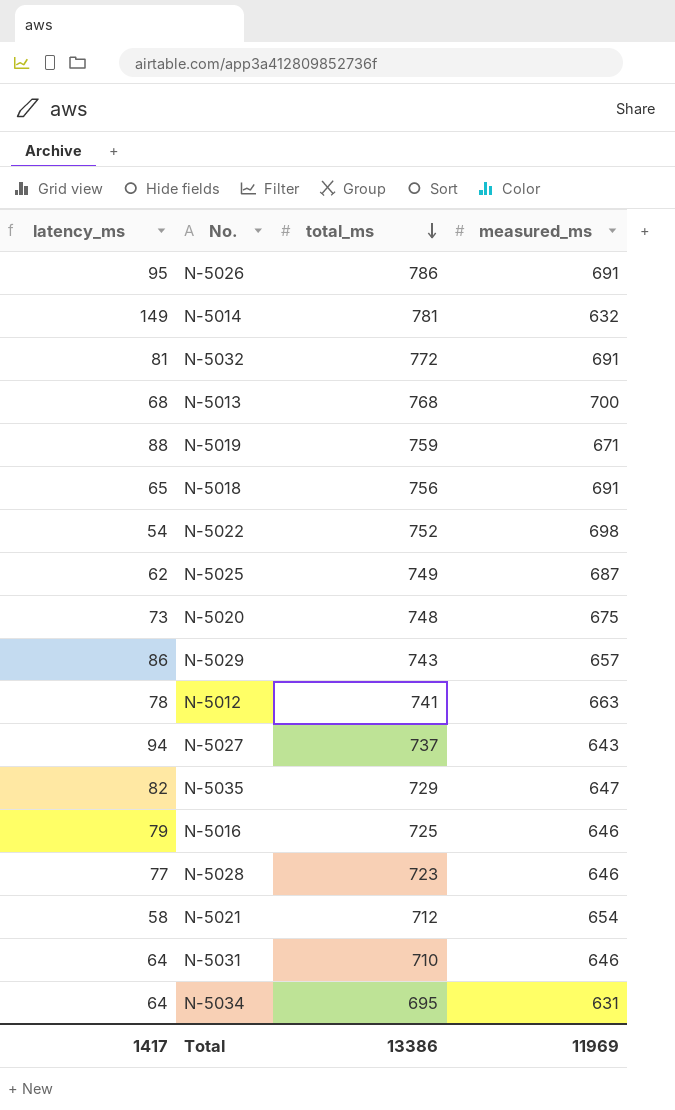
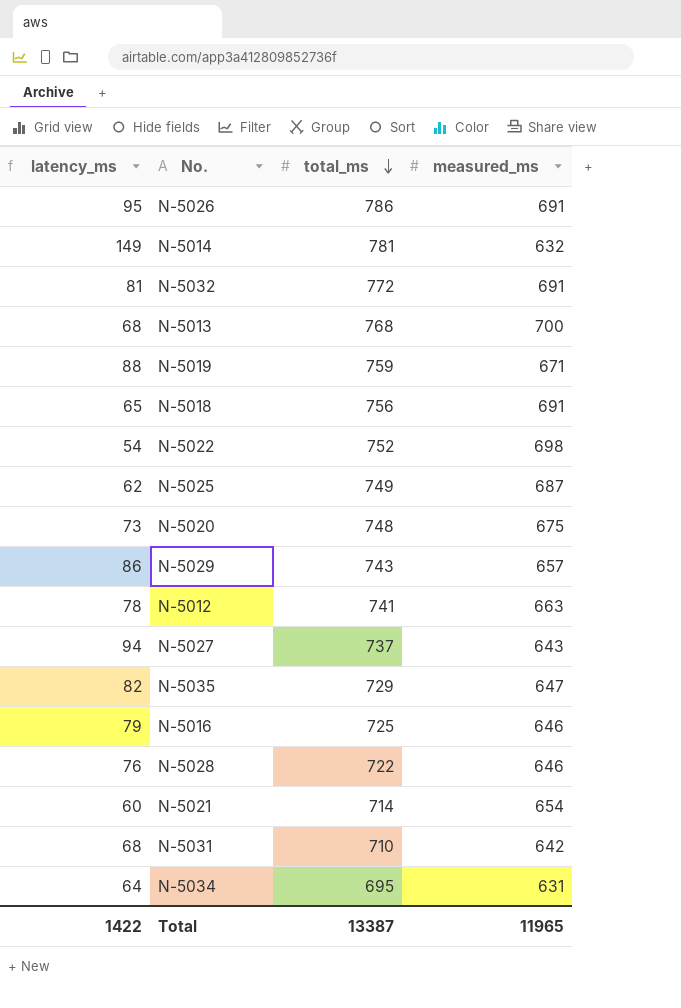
N-5028 | latency_ms: 77 -> 76
N-5028 | total_ms: 723 -> 722
N-5021 | latency_ms: 58 -> 60
N-5021 | total_ms: 712 -> 714
N-5031 | latency_ms: 64 -> 68
N-5031 | measured_ms: 646 -> 642
Total | latency_ms: 1417 -> 1422
Total | total_ms: 13386 -> 13387
Total | measured_ms: 11969 -> 11965

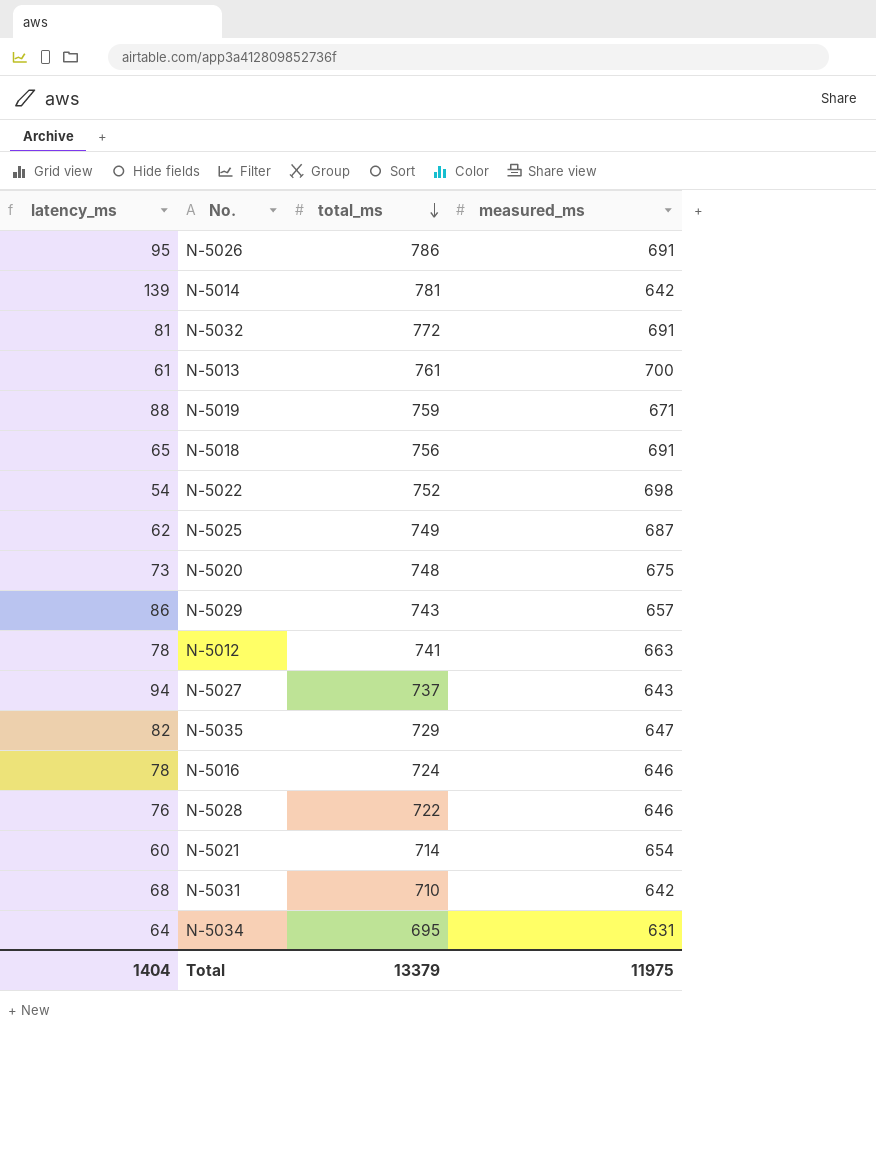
N-5014 | latency_ms: 149 -> 139
N-5014 | measured_ms: 632 -> 642
N-5013 | latency_ms: 68 -> 61
N-5013 | total_ms: 768 -> 761
N-5016 | latency_ms: 79 -> 78
N-5016 | total_ms: 725 -> 724
Total | latency_ms: 1422 -> 1404
Total | total_ms: 13387 -> 13379
Total | measured_ms: 11965 -> 11975

